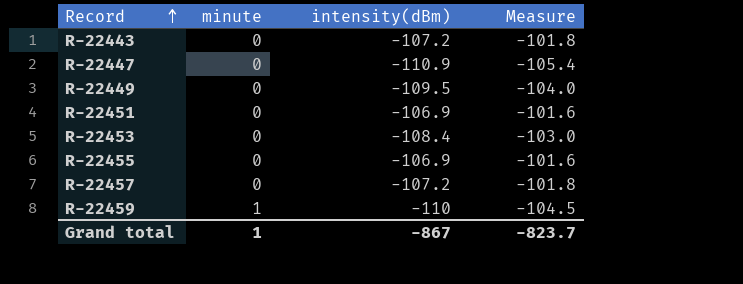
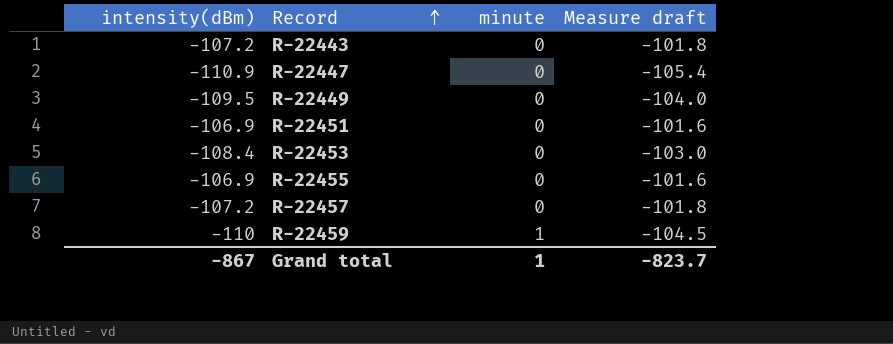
column intensity(dBm) | position: 3 -> 1
column name: Measure -> Measure draft

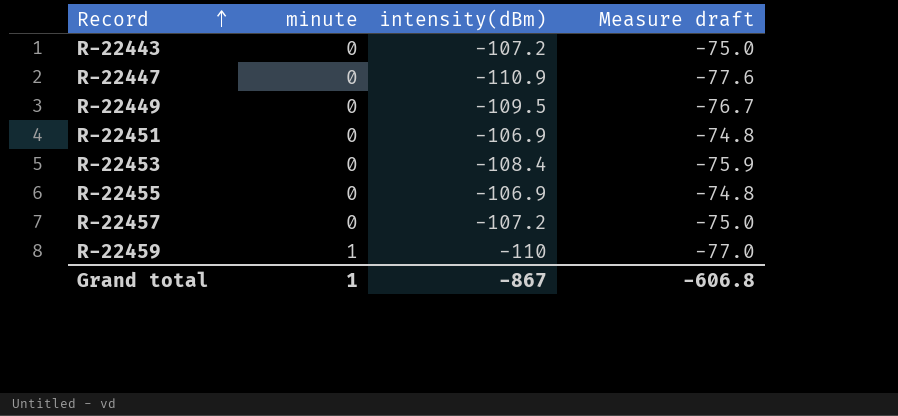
column intensity(dBm) | position: 1 -> 3
column Measure draft | formula: [intensity(dBm)] * 0.95 -> [intensity(dBm)] * 0.7
Grand total | Measure draft: -823.7 -> -606.8

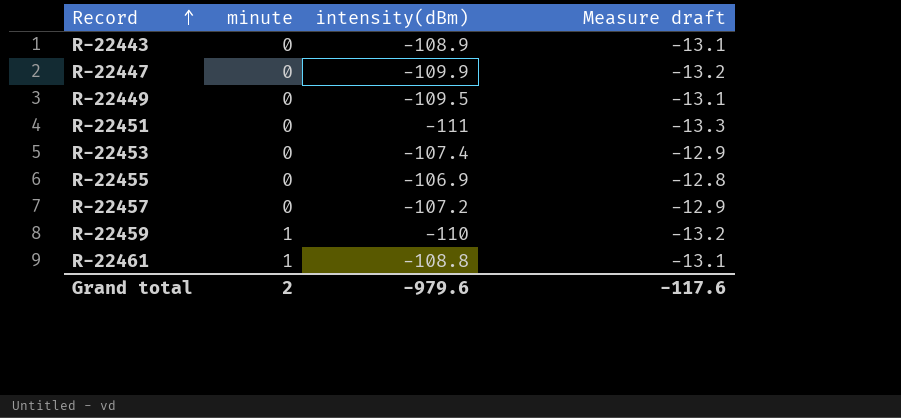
column Measure draft | formula: [intensity(dBm)] * 0.7 -> [intensity(dBm)] * 0.12
R-22443 | intensity(dBm): -107.2 -> -108.9
R-22447 | intensity(dBm): -110.9 -> -109.9
R-22451 | intensity(dBm): -106.9 -> -111
R-22453 | intensity(dBm): -108.4 -> -107.4
row R-22461: none -> 1 | -108.8 | -13.1
Grand total | minute: 1 -> 2
Grand total | intensity(dBm): -867 -> -979.6
Grand total | Measure draft: -606.8 -> -117.6

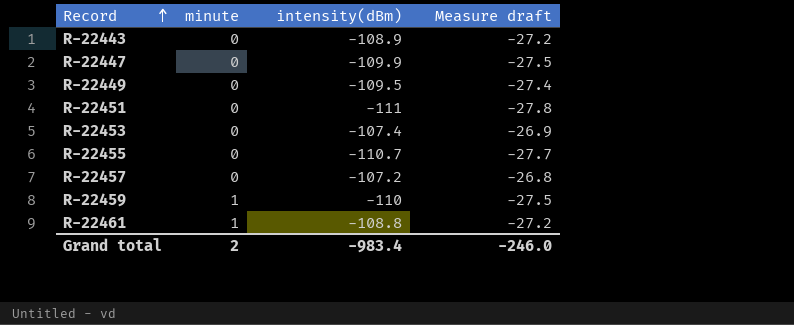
column Measure draft | formula: [intensity(dBm)] * 0.12 -> [intensity(dBm)] * 0.25
R-22455 | intensity(dBm): -106.9 -> -110.7
Grand total | intensity(dBm): -979.6 -> -983.4
Grand total | Measure draft: -117.6 -> -246.0

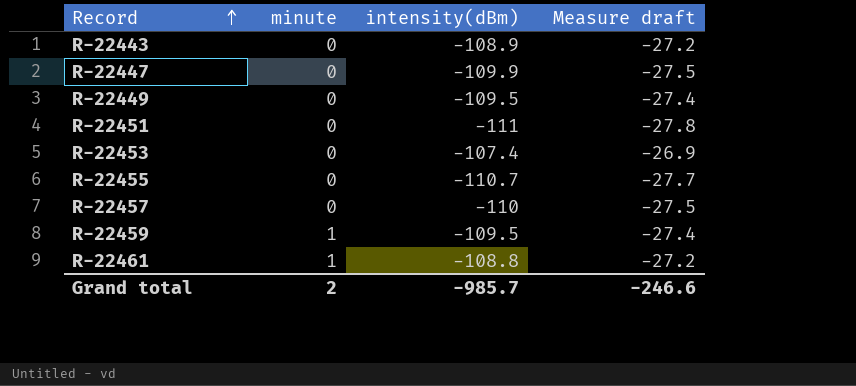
R-22457 | intensity(dBm): -107.2 -> -110
R-22457 | Measure draft: -26.8 -> -27.5
R-22459 | intensity(dBm): -110 -> -109.5
R-22459 | Measure draft: -27.5 -> -27.4
Grand total | intensity(dBm): -983.4 -> -985.7
Grand total | Measure draft: -246.0 -> -246.6

